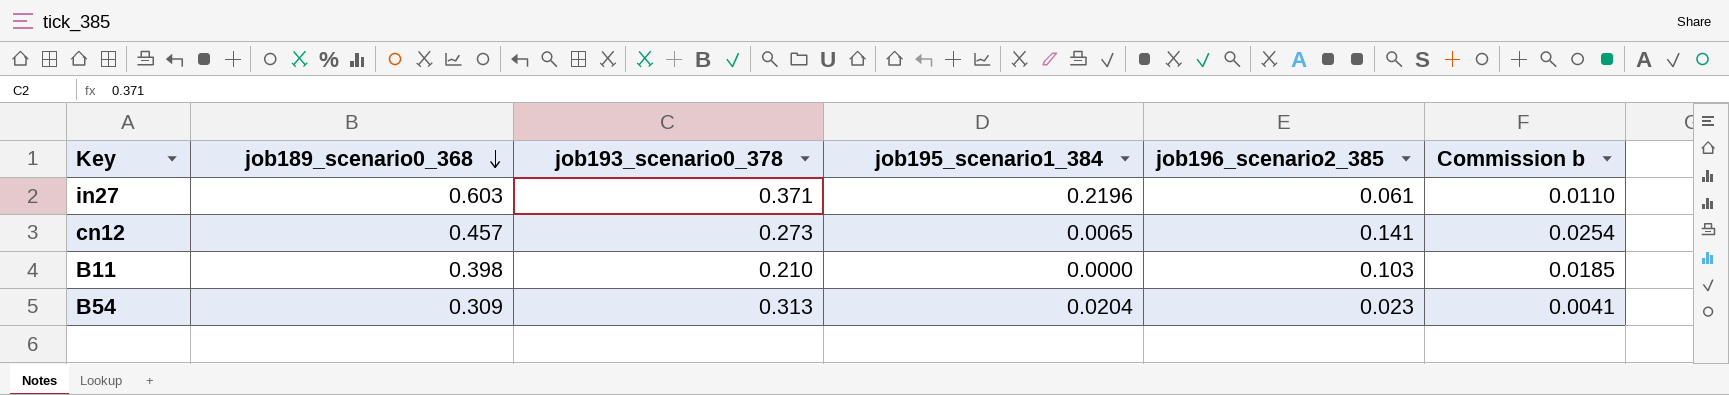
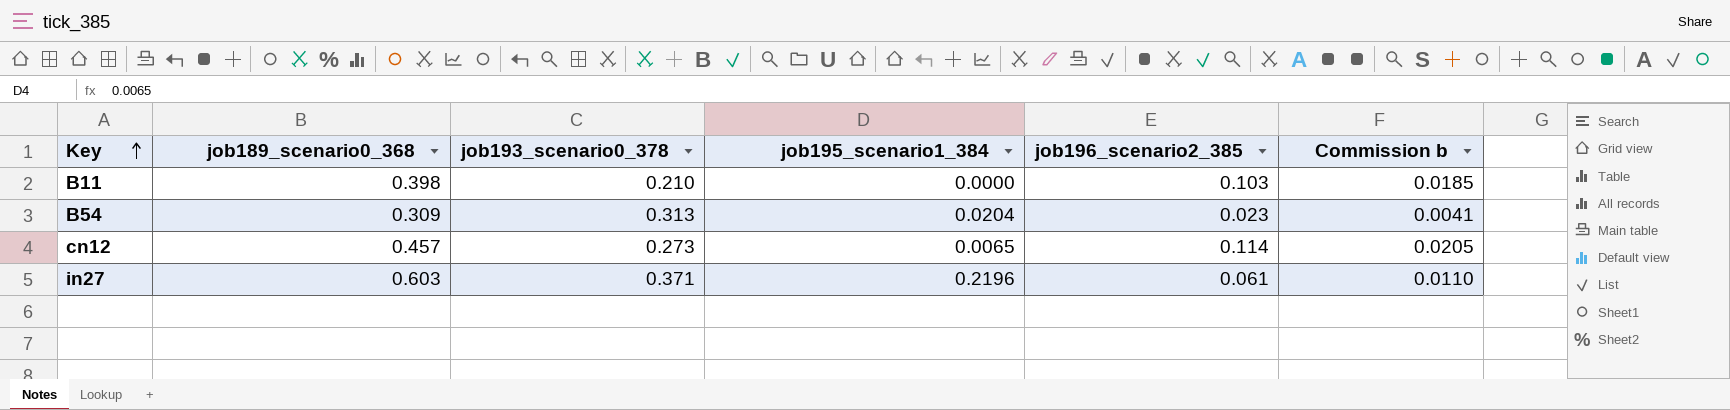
row order: job189_scenario0_368 descending -> Key ascending
cn12 | job196_scenario2_385: 0.141 -> 0.114
cn12 | Commission b: 0.0254 -> 0.0205

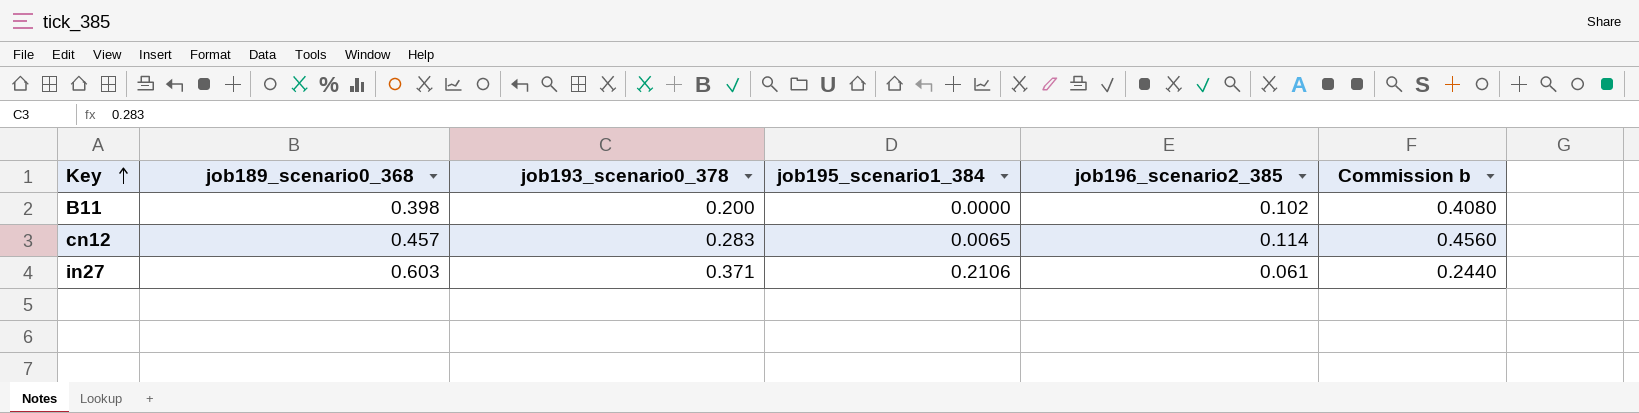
column Commission b | formula: [job196_scenario2_385] * 0.18 -> [job196_scenario2_385] * 4
row B54: 0.309 | 0.313 | 0.0204 | 0.023 | 0.0041 -> none
B11 | job193_scenario0_378: 0.210 -> 0.200
B11 | job196_scenario2_385: 0.103 -> 0.102
cn12 | job193_scenario0_378: 0.273 -> 0.283
in27 | job195_scenario1_384: 0.2196 -> 0.2106

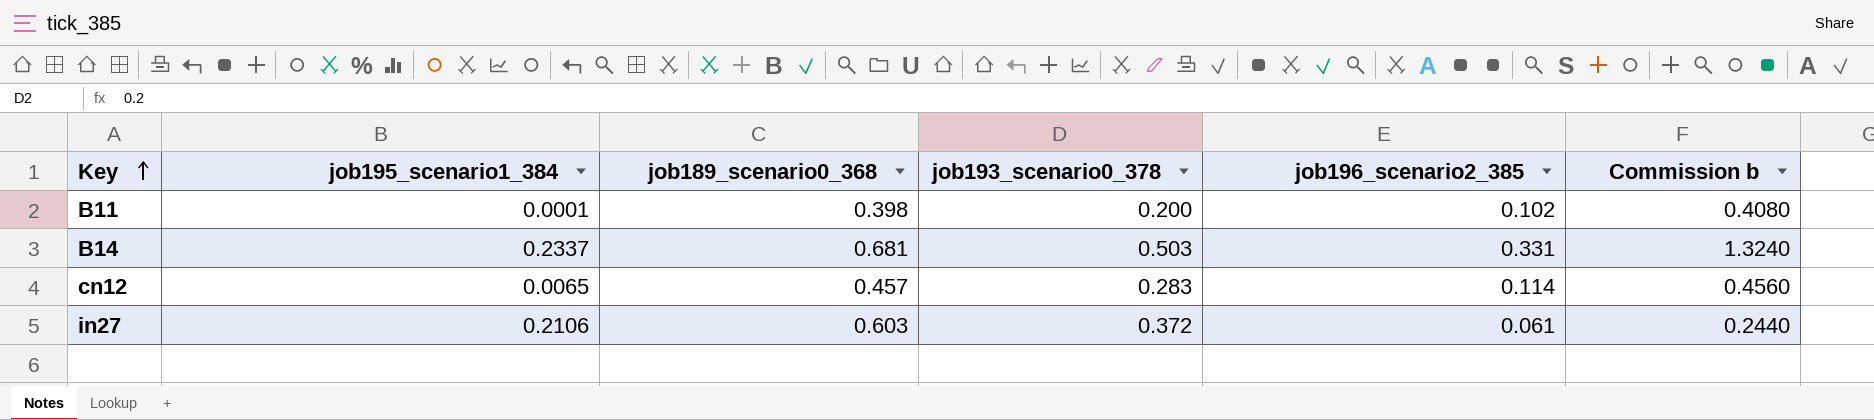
column job195_scenario1_384 | position: 4 -> 2
B11 | job195_scenario1_384: 0.0000 -> 0.0001
row B14: none -> 0.2337 | 0.681 | 0.503 | 0.331 | 1.3240
in27 | job193_scenario0_378: 0.371 -> 0.372

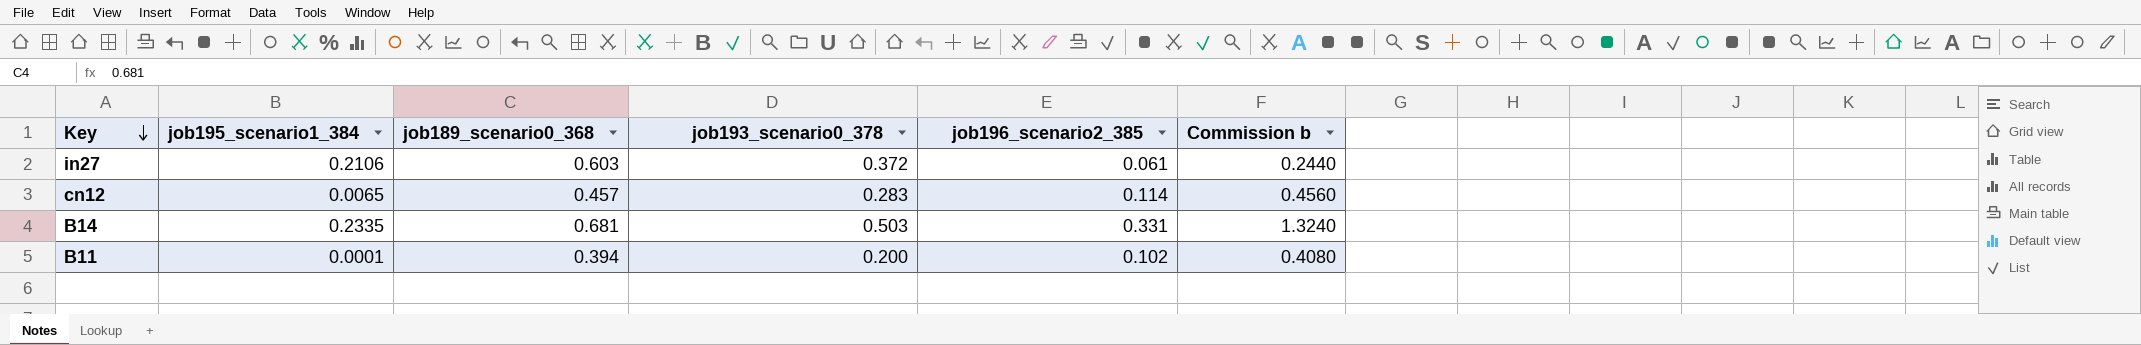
row order: Key ascending -> Key descending
B14 | job195_scenario1_384: 0.2337 -> 0.2335
B11 | job189_scenario0_368: 0.398 -> 0.394

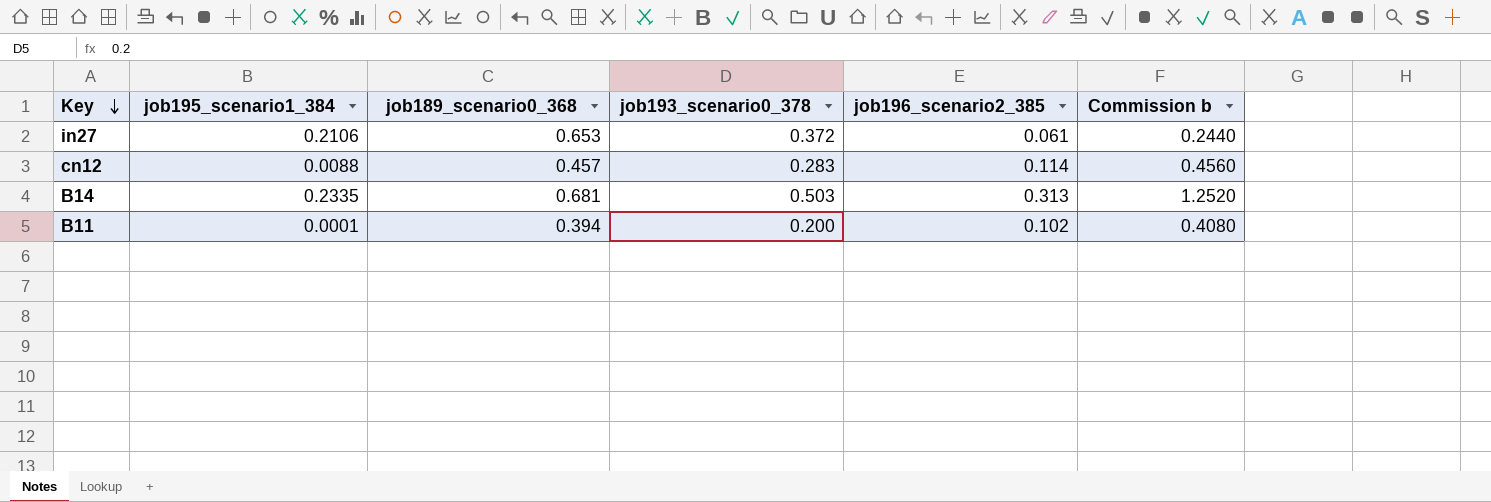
in27 | job189_scenario0_368: 0.603 -> 0.653
cn12 | job195_scenario1_384: 0.0065 -> 0.0088
B14 | job196_scenario2_385: 0.331 -> 0.313
B14 | Commission b: 1.3240 -> 1.2520

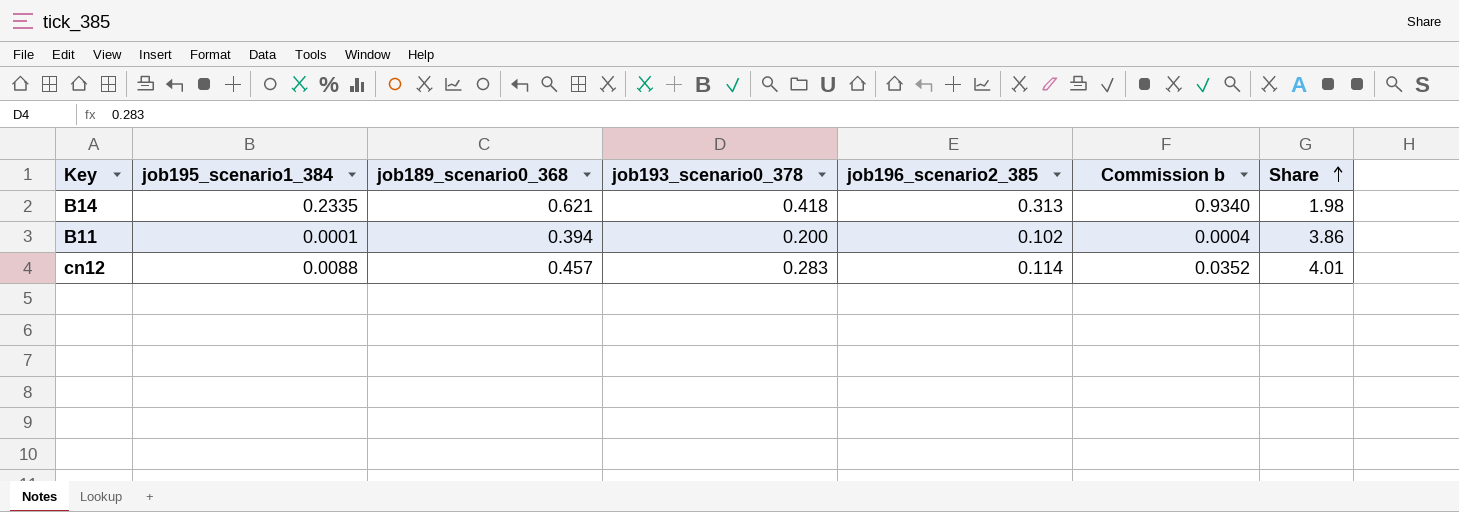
row order: Key descending -> Share ascending
column Commission b | formula: [job196_scenario2_385] * 4 -> [job195_scenario1_384] * 4
column Share | formula: none -> [job189_scenario0_368] / [job196_scenario2_385]
row in27: 0.2106 | 0.653 | 0.372 | 0.061 | 0.2440 -> none
B14 | job189_scenario0_368: 0.681 -> 0.621
B14 | job193_scenario0_378: 0.503 -> 0.418

